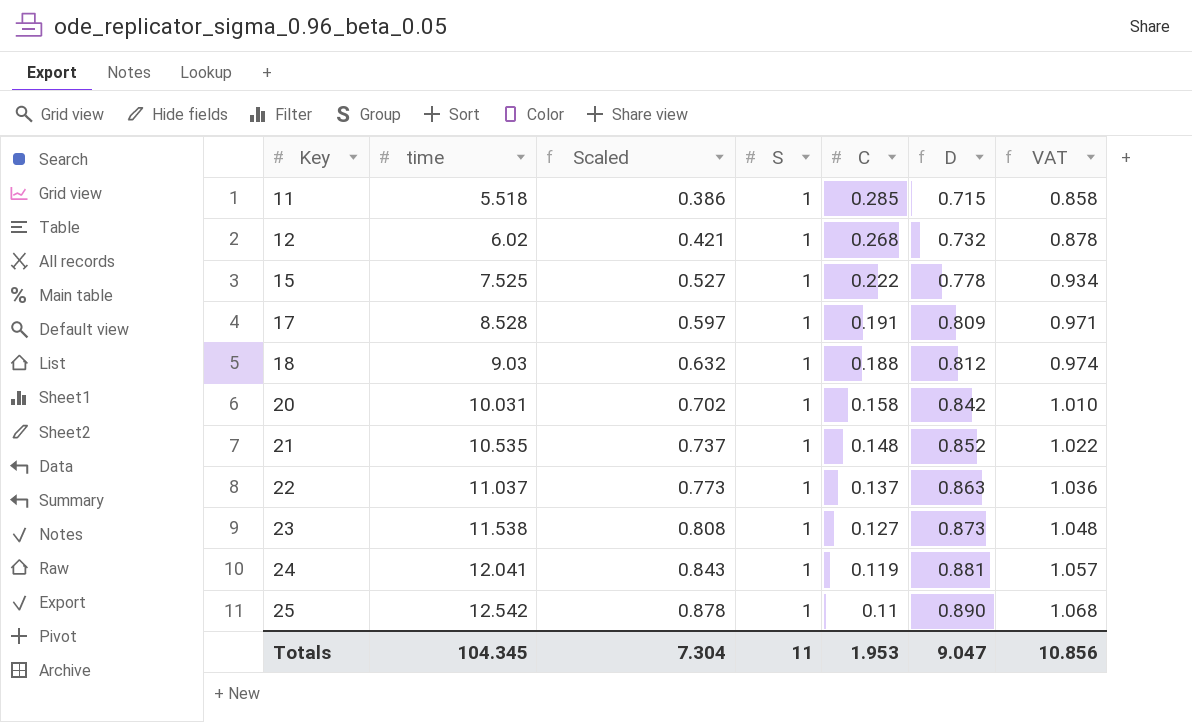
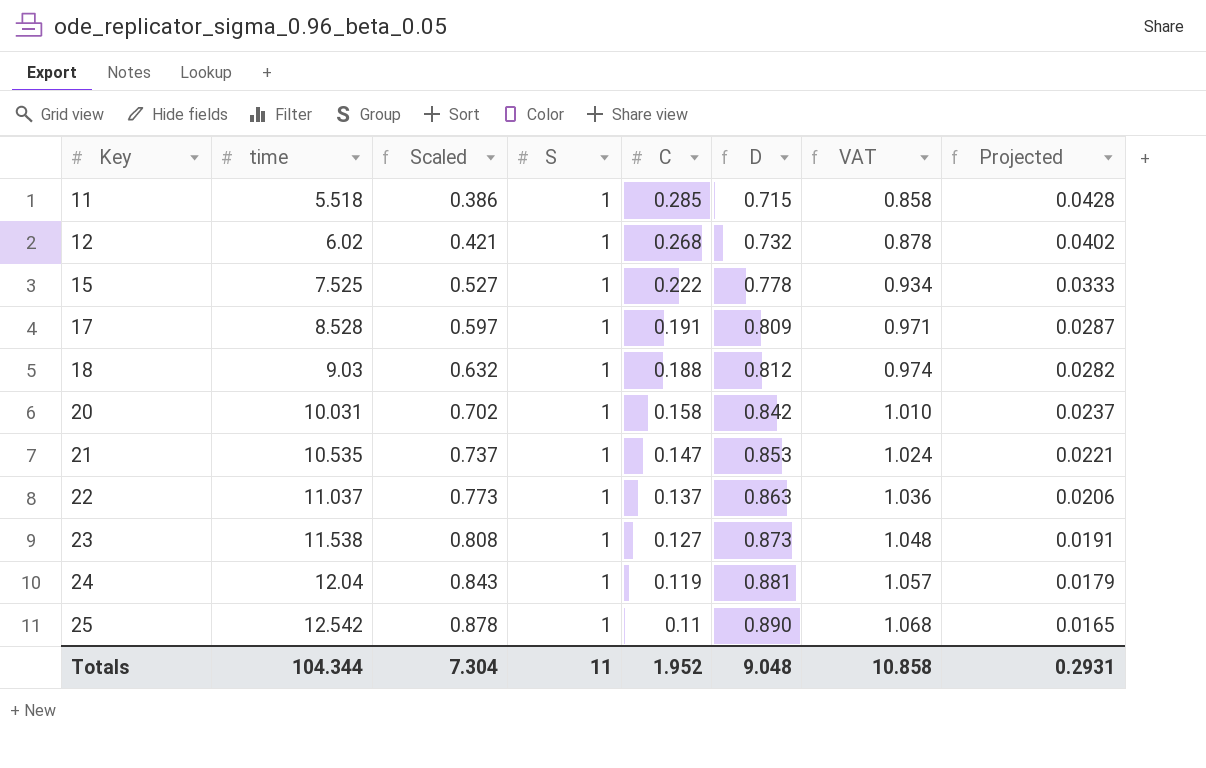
column Projected | formula: none -> [C] * 0.15
21 | C: 0.148 -> 0.147
21 | D: 0.852 -> 0.853
21 | VAT: 1.022 -> 1.024
24 | time: 12.041 -> 12.04
Totals | time: 104.345 -> 104.344
Totals | C: 1.953 -> 1.952
Totals | D: 9.047 -> 9.048
Totals | VAT: 10.856 -> 10.858

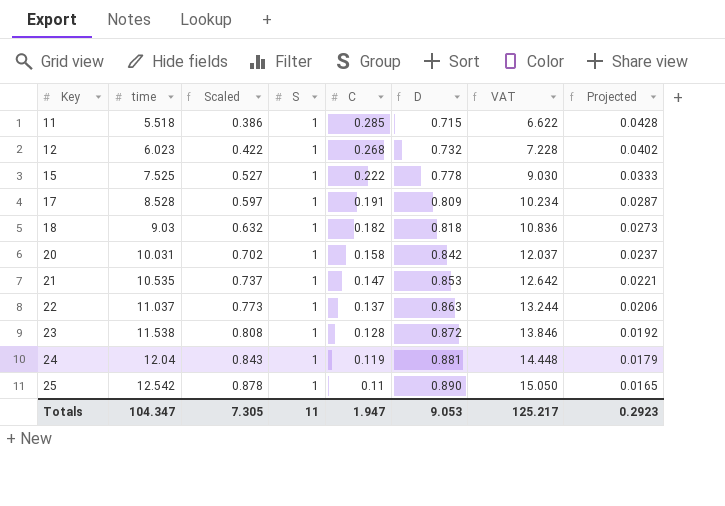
column VAT | formula: [D] * 1.2 -> [time] * 1.2
12 | time: 6.02 -> 6.023
12 | Scaled: 0.421 -> 0.422
18 | C: 0.188 -> 0.182
18 | D: 0.812 -> 0.818
18 | Projected: 0.0282 -> 0.0273
23 | C: 0.127 -> 0.128
23 | D: 0.873 -> 0.872
23 | Projected: 0.0191 -> 0.0192
Totals | time: 104.344 -> 104.347
Totals | Scaled: 7.304 -> 7.305
Totals | C: 1.952 -> 1.947
Totals | D: 9.048 -> 9.053
Totals | VAT: 10.858 -> 125.217
Totals | Projected: 0.2931 -> 0.2923

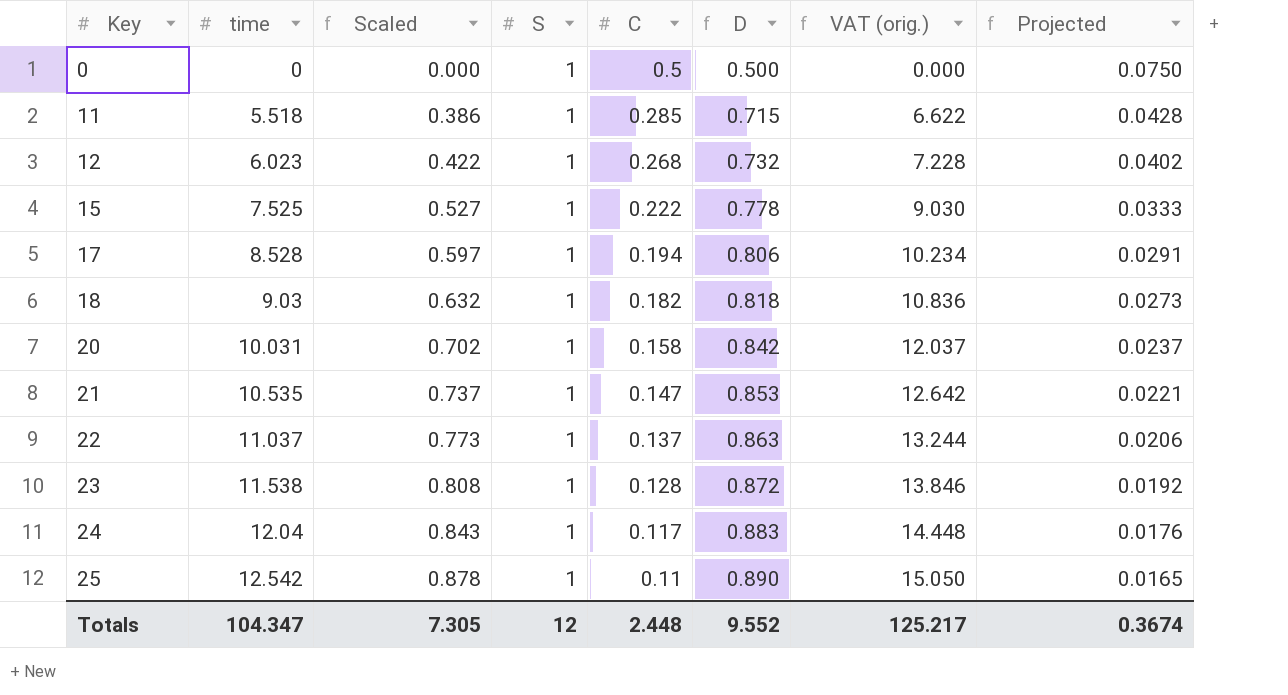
column name: VAT -> VAT (orig.)
row 0: none -> 0 | 0.000 | 1 | 0.5 | 0.500 | 0.000 | 0.0750
17 | C: 0.191 -> 0.194
17 | D: 0.809 -> 0.806
17 | Projected: 0.0287 -> 0.0291
24 | C: 0.119 -> 0.117
24 | D: 0.881 -> 0.883
24 | Projected: 0.0179 -> 0.0176
Totals | S: 11 -> 12
Totals | C: 1.947 -> 2.448
Totals | D: 9.053 -> 9.552
Totals | Projected: 0.2923 -> 0.3674

